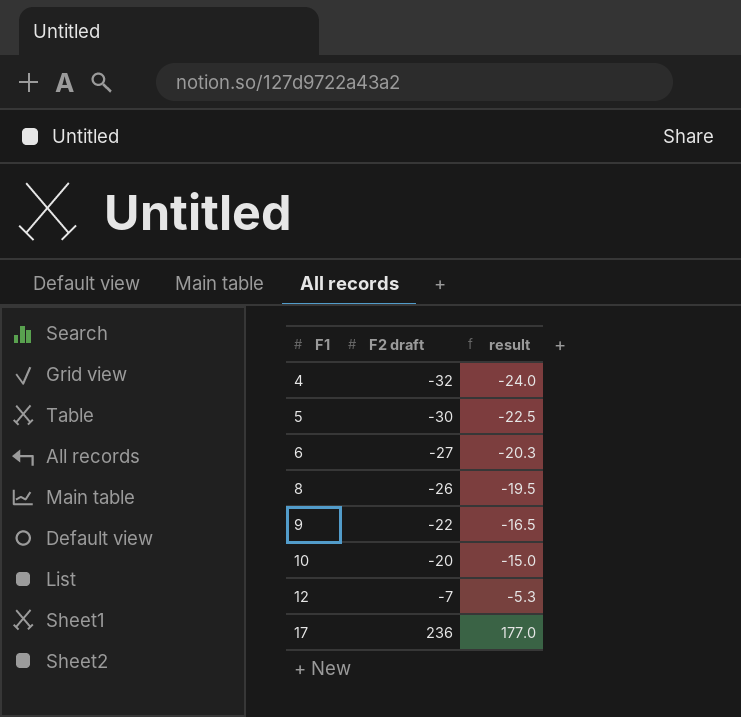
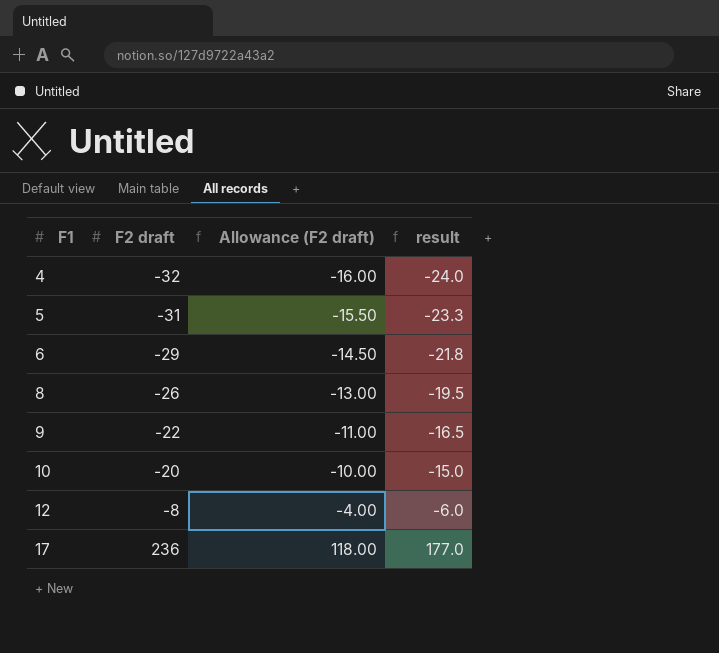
column Allowance (F2 draft) | formula: none -> [F2 draft] * 0.5
5 | F2 draft: -30 -> -31
5 | result: -22.5 -> -23.3
6 | F2 draft: -27 -> -29
6 | result: -20.3 -> -21.8
12 | F2 draft: -7 -> -8
12 | result: -5.3 -> -6.0

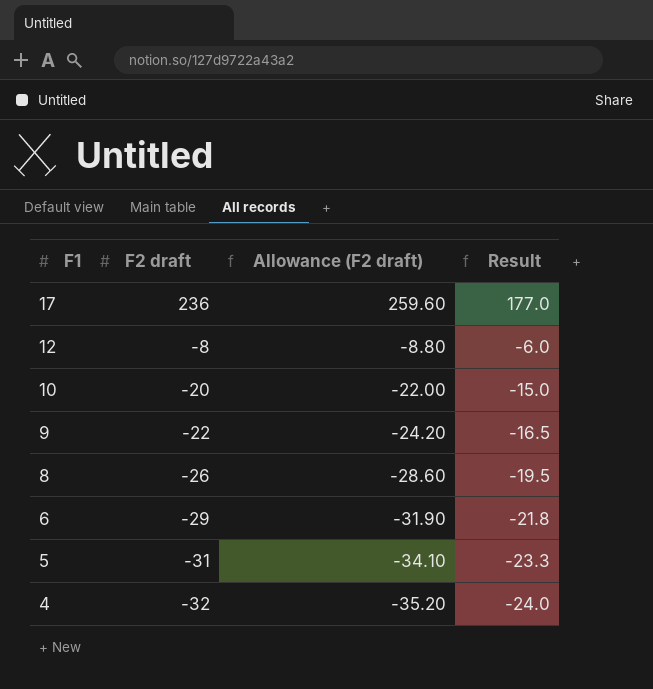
row order: F1 ascending -> F1 descending
column Allowance (F2 draft) | formula: [F2 draft] * 0.5 -> [F2 draft] * 1.1
column name: result -> Result

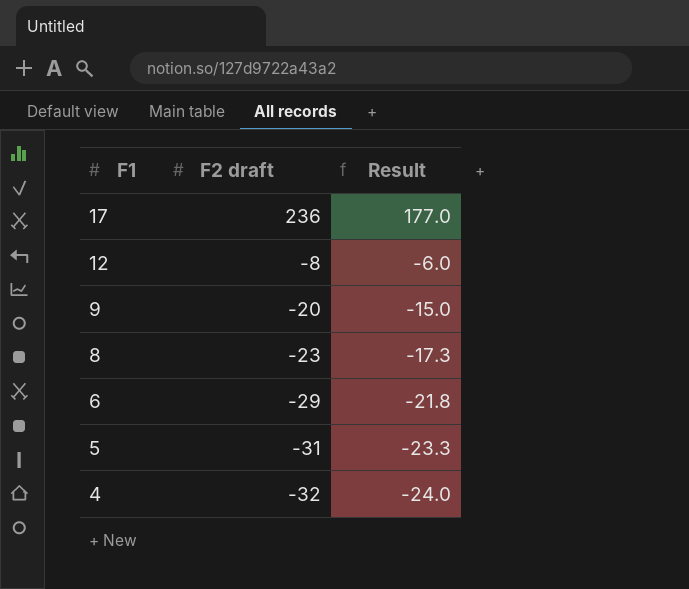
column Allowance (F2 draft) | formula: [F2 draft] * 1.1 -> none
row 10: -20 | -22.00 | -15.0 -> none
9 | F2 draft: -22 -> -20
9 | Result: -16.5 -> -15.0
8 | F2 draft: -26 -> -23
8 | Result: -19.5 -> -17.3

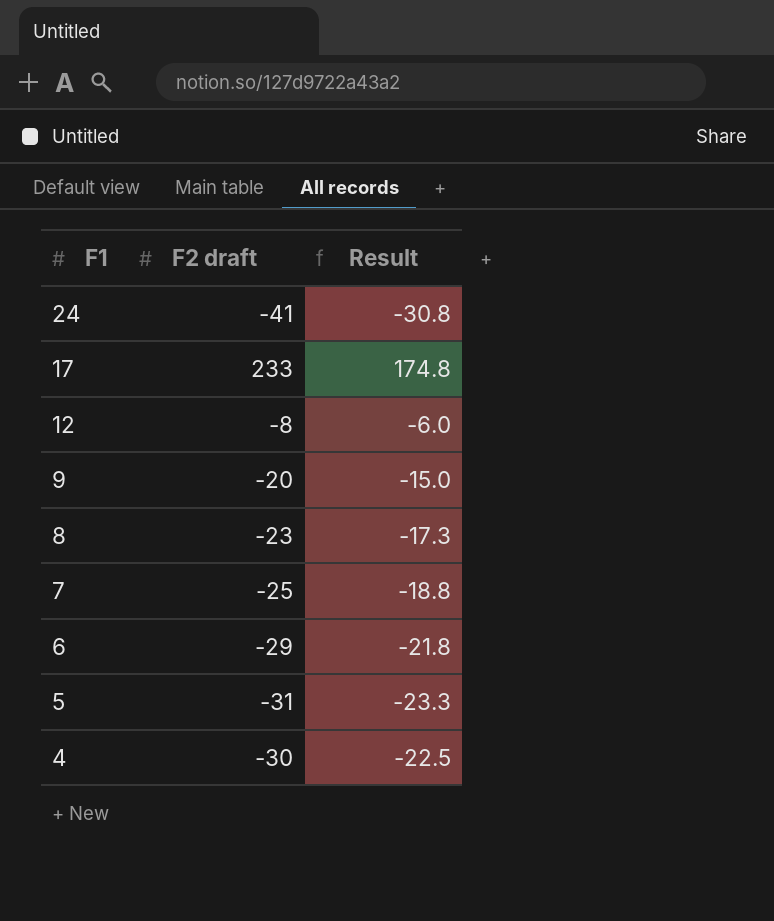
row 24: none -> -41 | -30.8
17 | F2 draft: 236 -> 233
17 | Result: 177.0 -> 174.8
row 7: none -> -25 | -18.8
4 | F2 draft: -32 -> -30
4 | Result: -24.0 -> -22.5

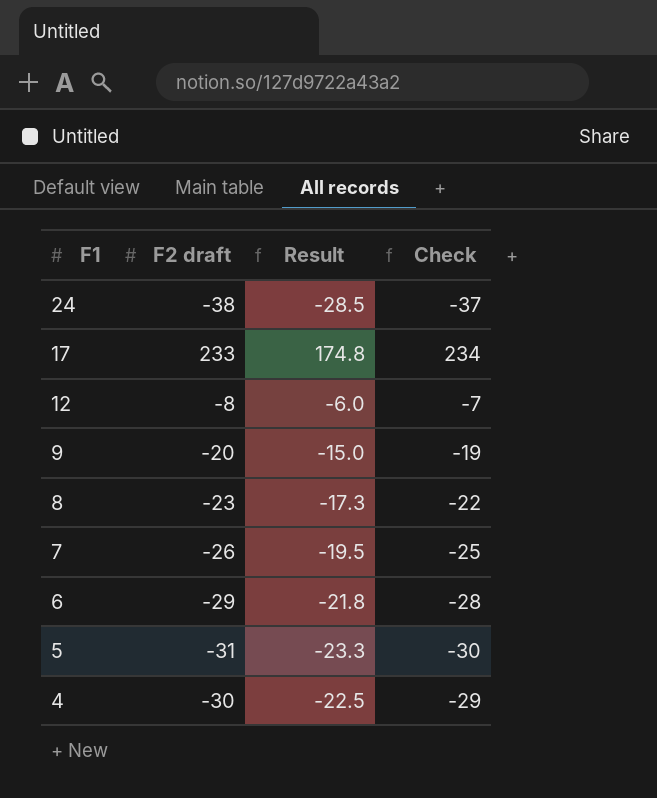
column Check | formula: none -> [F2 draft] + 1
24 | F2 draft: -41 -> -38
24 | Result: -30.8 -> -28.5
7 | F2 draft: -25 -> -26
7 | Result: -18.8 -> -19.5

